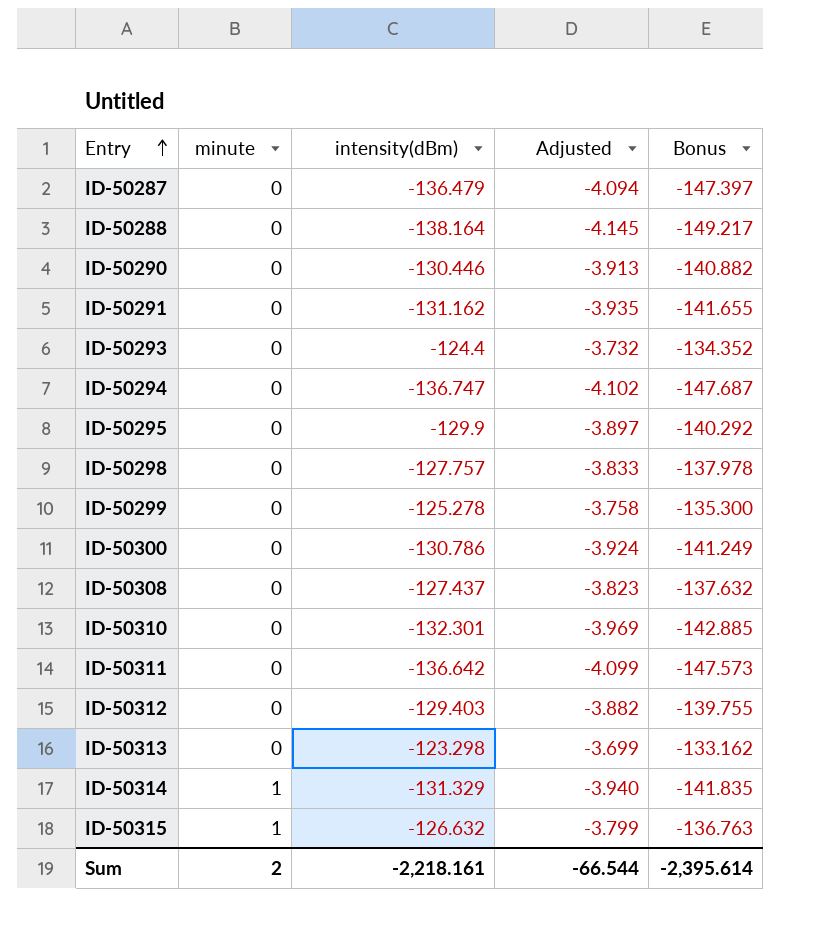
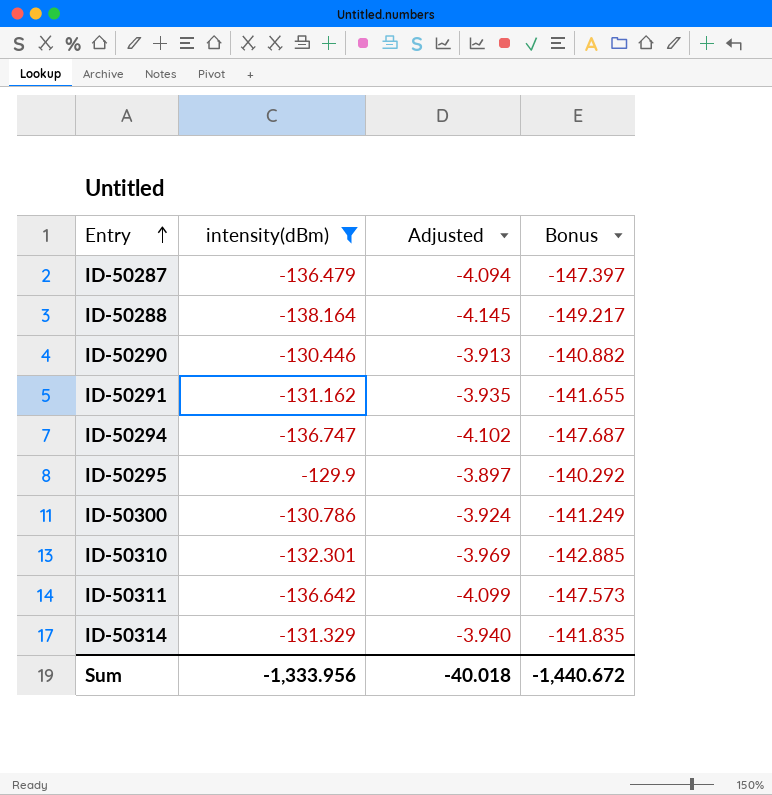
filter: none -> intensity(dBm) <= -129.9
column minute | position: 2 -> none
Sum | intensity(dBm): -2,218.161 -> -1,333.956
Sum | Adjusted: -66.544 -> -40.018
Sum | Bonus: -2,395.614 -> -1,440.672

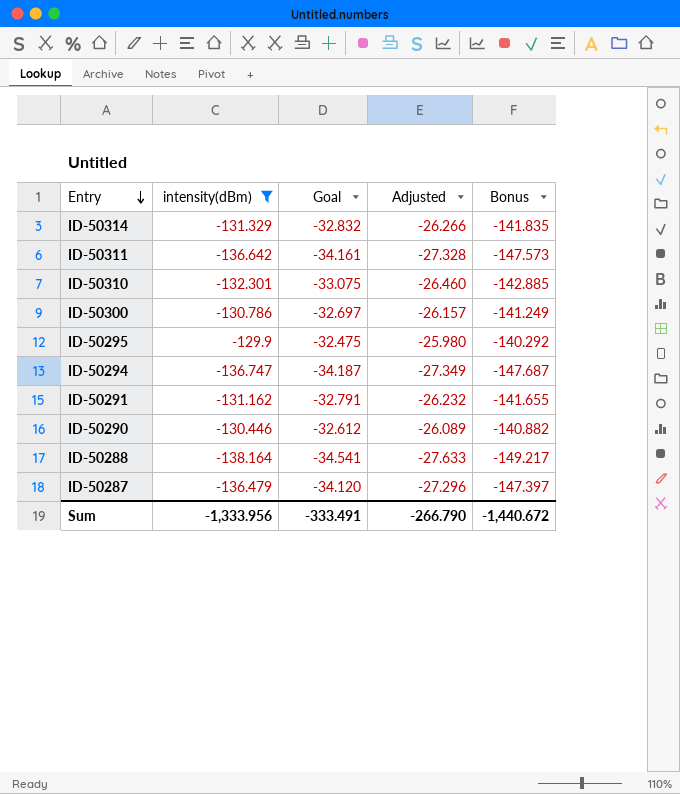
row order: Entry ascending -> Entry descending
column Goal | formula: none -> [intensity(dBm)] * 0.25
column Adjusted | formula: [intensity(dBm)] * 0.03 -> [intensity(dBm)] * 0.2
Sum | Adjusted: -40.018 -> -266.790

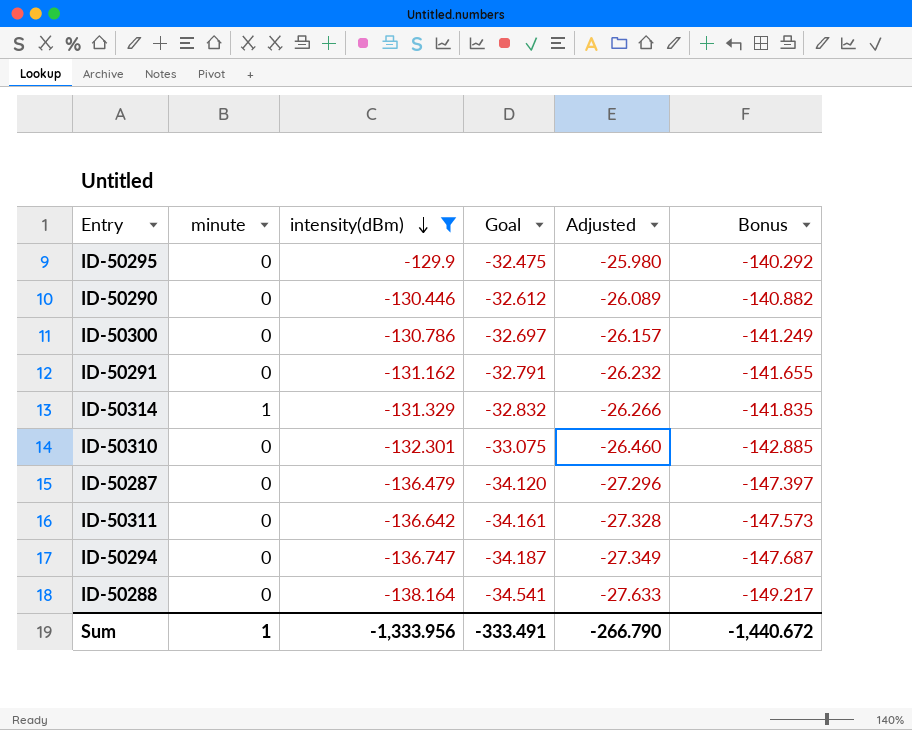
row order: Entry descending -> intensity(dBm) descending
column minute | position: none -> 2

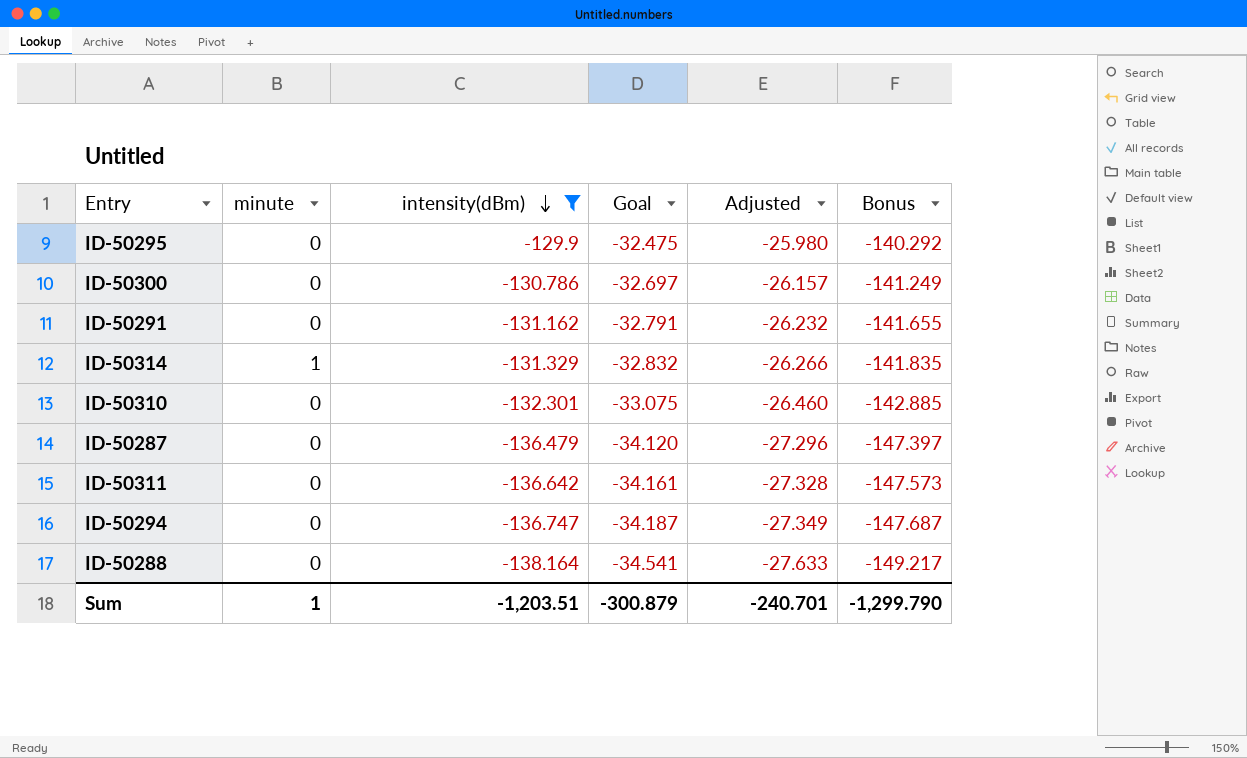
row ID-50290: 0 | -130.446 | -32.612 | -26.089 | -140.882 -> none
Sum | intensity(dBm): -1,333.956 -> -1,203.51
Sum | Goal: -333.491 -> -300.879
Sum | Adjusted: -266.790 -> -240.701
Sum | Bonus: -1,440.672 -> -1,299.790

